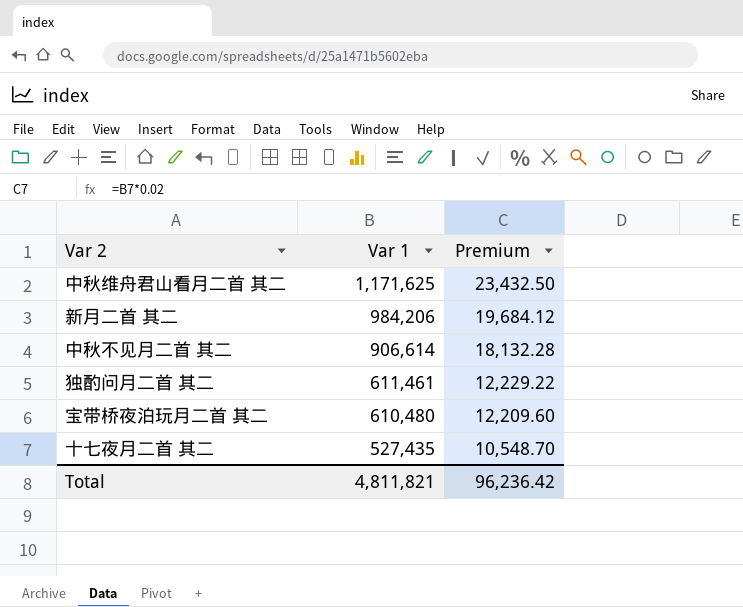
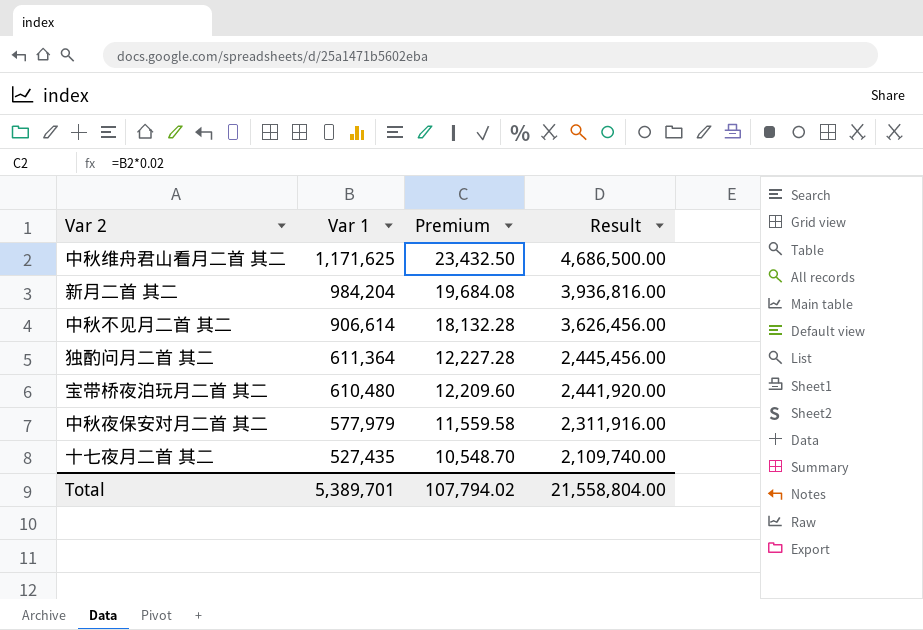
column Result | formula: none -> [Var 1] * 4
新月二首 其二 | Var 1: 984,206 -> 984,204
新月二首 其二 | Premium: 19,684.12 -> 19,684.08
独酌问月二首 其二 | Var 1: 611,461 -> 611,364
独酌问月二首 其二 | Premium: 12,229.22 -> 12,227.28
row 中秋夜保安对月二首 其二: none -> 577,979 | 11,559.58 | 2,311,916.00
Total | Var 1: 4,811,821 -> 5,389,701
Total | Premium: 96,236.42 -> 107,794.02

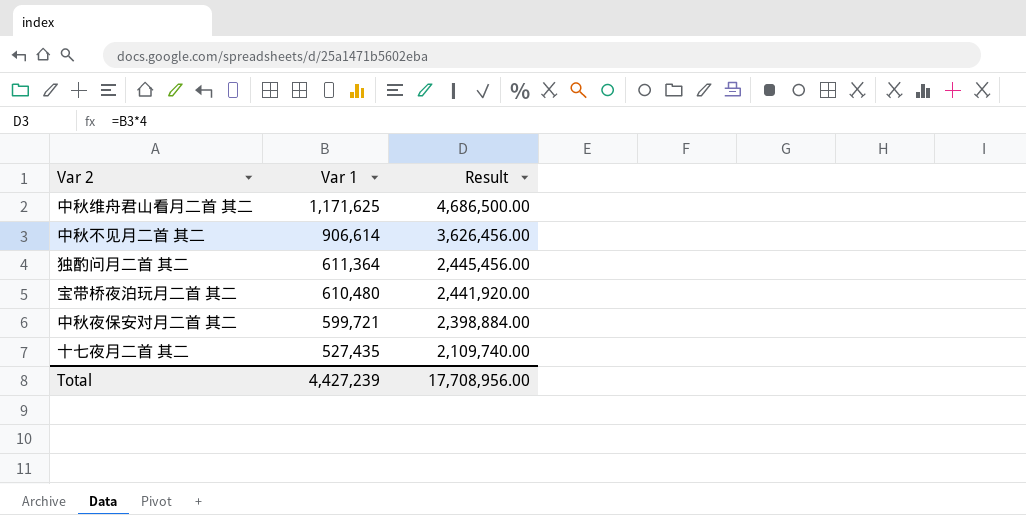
column Premium | formula: [Var 1] * 0.02 -> none
row 新月二首 其二: 984,204 | 19,684.08 | 3,936,816.00 -> none
中秋夜保安对月二首 其二 | Var 1: 577,979 -> 599,721
中秋夜保安对月二首 其二 | Result: 2,311,916.00 -> 2,398,884.00
Total | Var 1: 5,389,701 -> 4,427,239
Total | Result: 21,558,804.00 -> 17,708,956.00

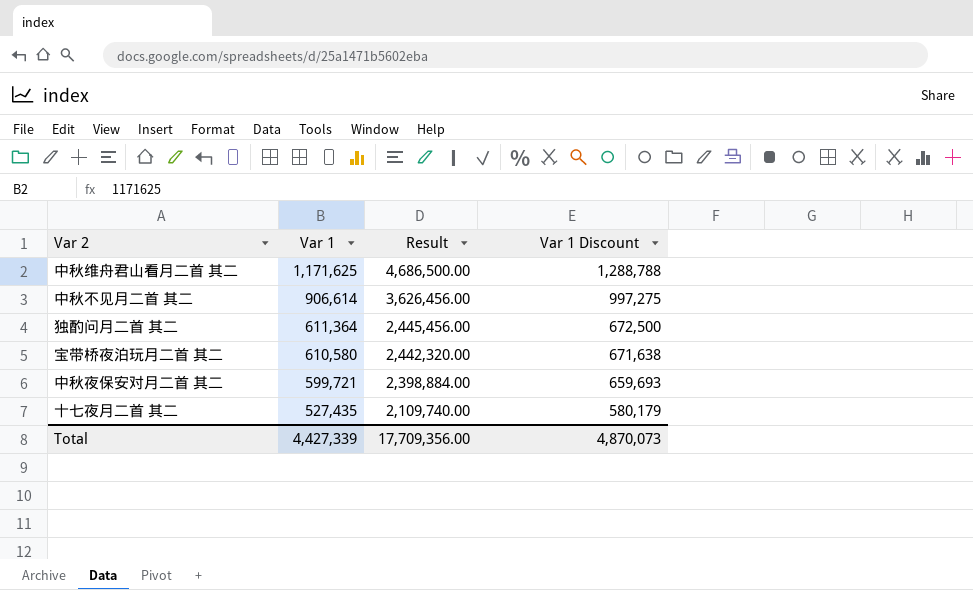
column Var 1 Discount | formula: none -> [Var 1] * 1.1
宝带桥夜泊玩月二首 其二 | Var 1: 610,480 -> 610,580
宝带桥夜泊玩月二首 其二 | Result: 2,441,920.00 -> 2,442,320.00
Total | Var 1: 4,427,239 -> 4,427,339
Total | Result: 17,708,956.00 -> 17,709,356.00

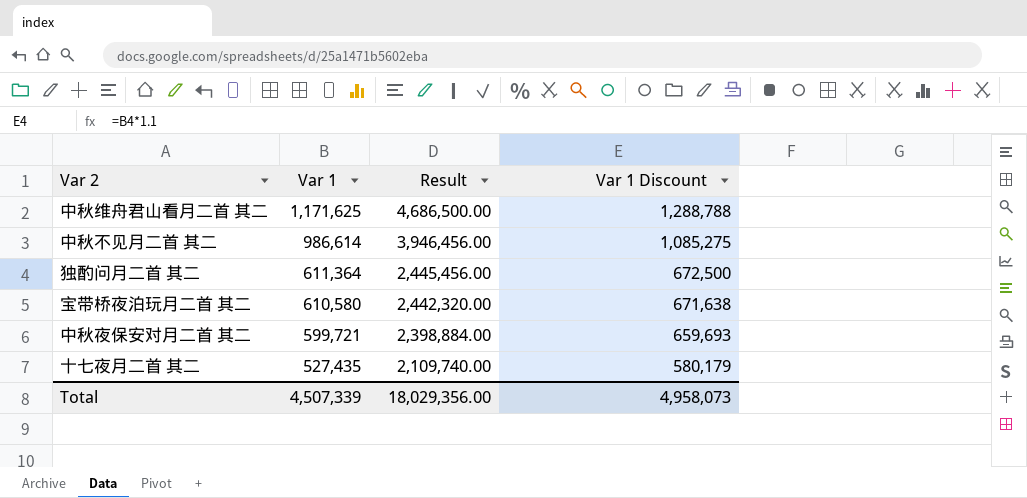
中秋不见月二首 其二 | Var 1: 906,614 -> 986,614
中秋不见月二首 其二 | Result: 3,626,456.00 -> 3,946,456.00
中秋不见月二首 其二 | Var 1 Discount: 997,275 -> 1,085,275
Total | Var 1: 4,427,339 -> 4,507,339
Total | Result: 17,709,356.00 -> 18,029,356.00
Total | Var 1 Discount: 4,870,073 -> 4,958,073

